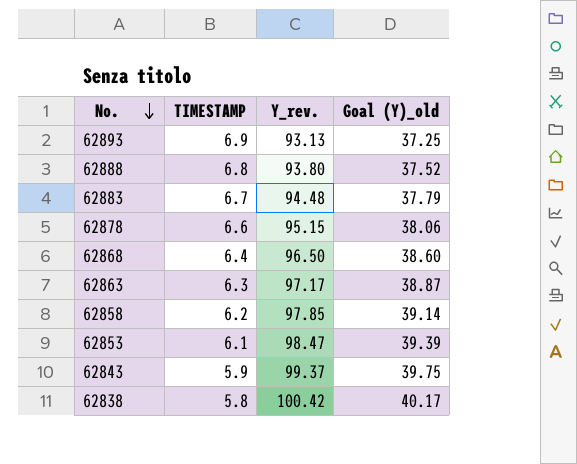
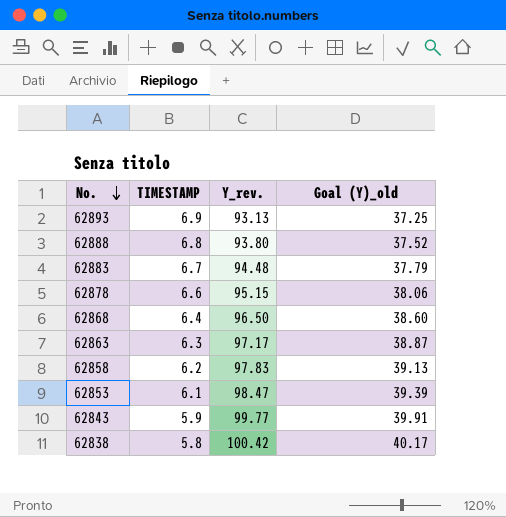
62858 | Y_rev.: 97.85 -> 97.83
62858 | Goal (Y)_old: 39.14 -> 39.13
62843 | Y_rev.: 99.37 -> 99.77
62843 | Goal (Y)_old: 39.75 -> 39.91

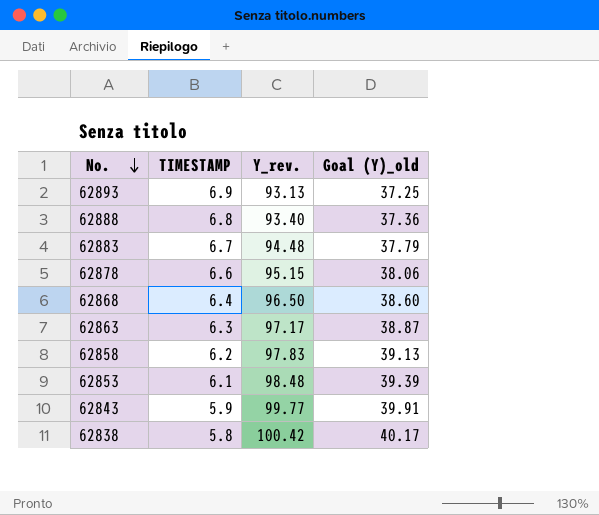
62888 | Y_rev.: 93.80 -> 93.40
62888 | Goal (Y)_old: 37.52 -> 37.36
62853 | Y_rev.: 98.47 -> 98.48

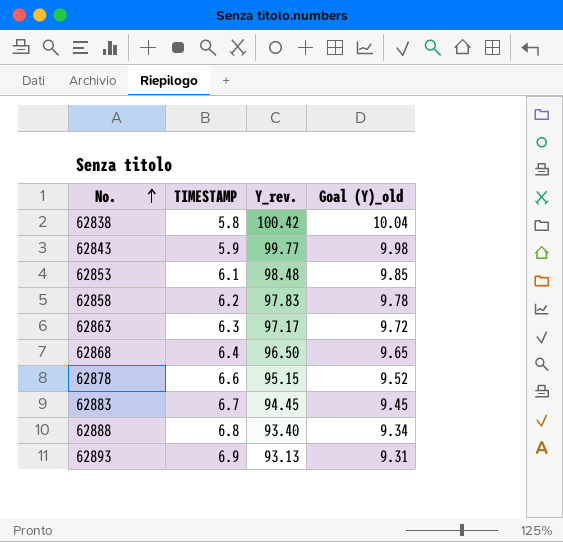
row order: No. descending -> No. ascending
column Goal (Y)_old | formula: [Y_rev.] * 0.4 -> [Y_rev.] * 0.1
62883 | Y_rev.: 94.48 -> 94.45

